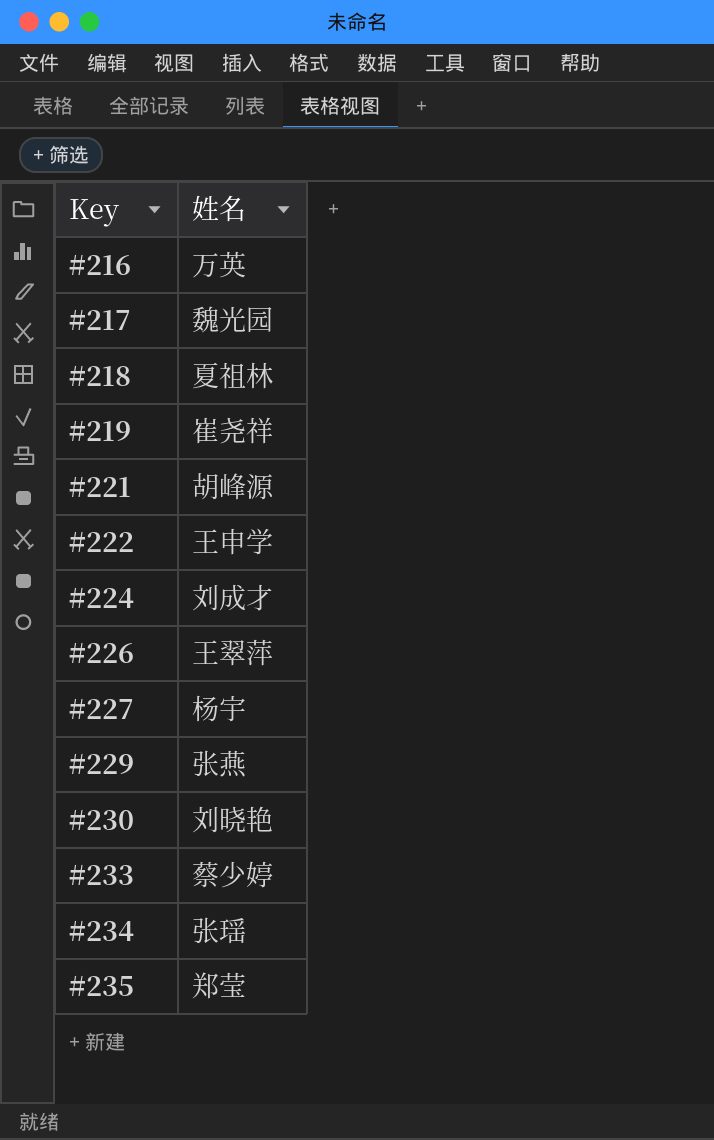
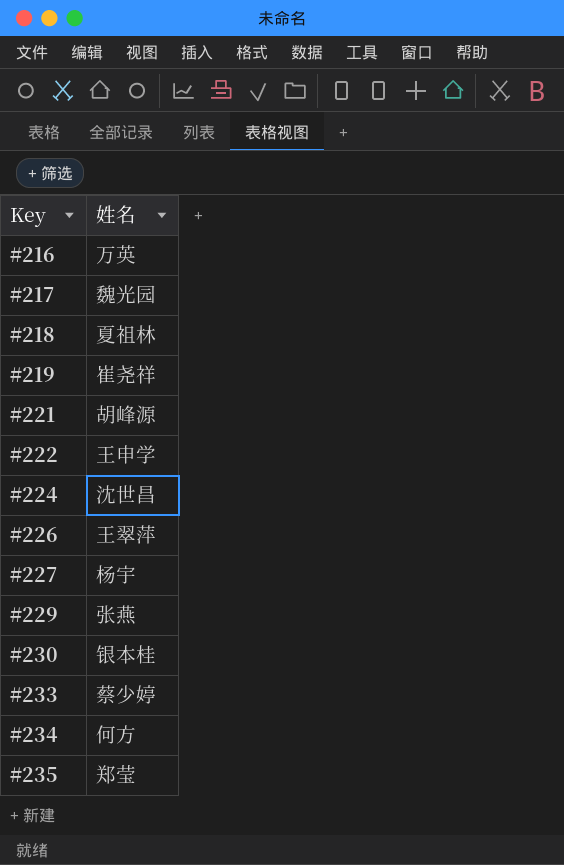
#224 | 姓名: 刘成才 -> 沈世昌
#230 | 姓名: 刘晓艳 -> 银本桂
#234 | 姓名: 张瑶 -> 何方

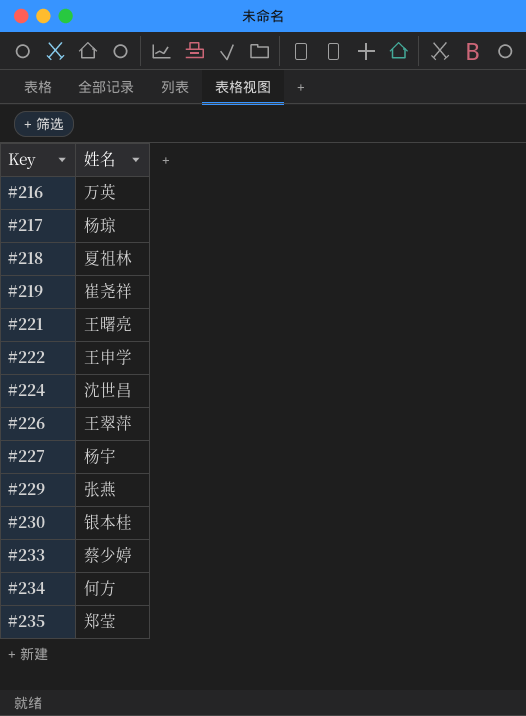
#217 | 姓名: 魏光园 -> 杨琼
#221 | 姓名: 胡峰源 -> 王曙亮

